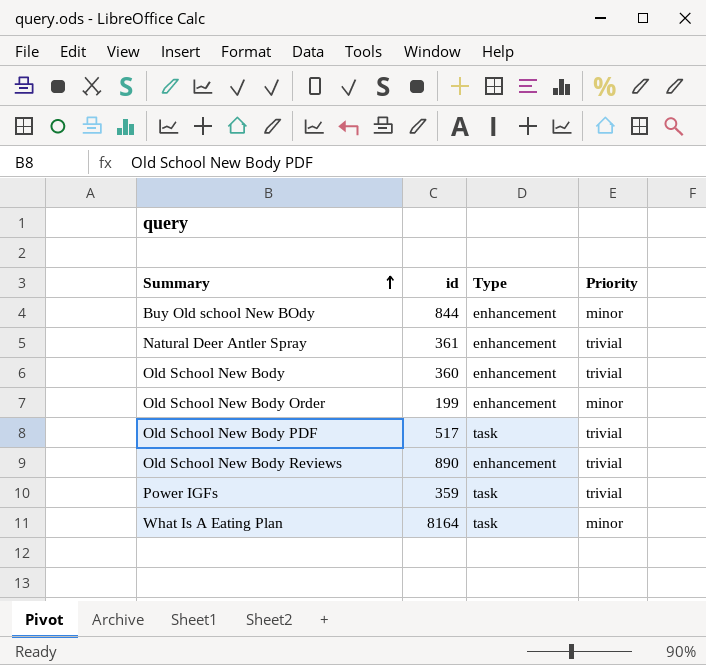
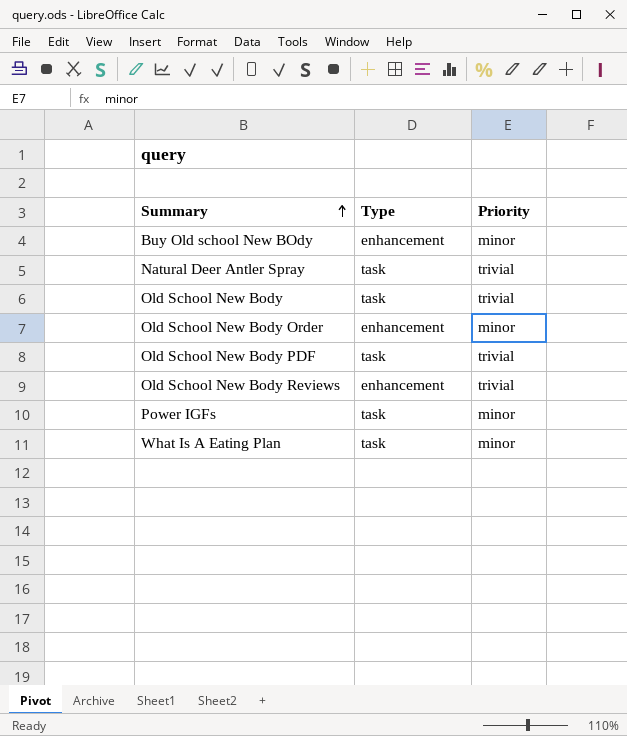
column id | position: 2 -> none
Natural Deer Antler Spray | Type: enhancement -> task
Old School New Body | Type: enhancement -> task
Power IGFs | Priority: trivial -> minor

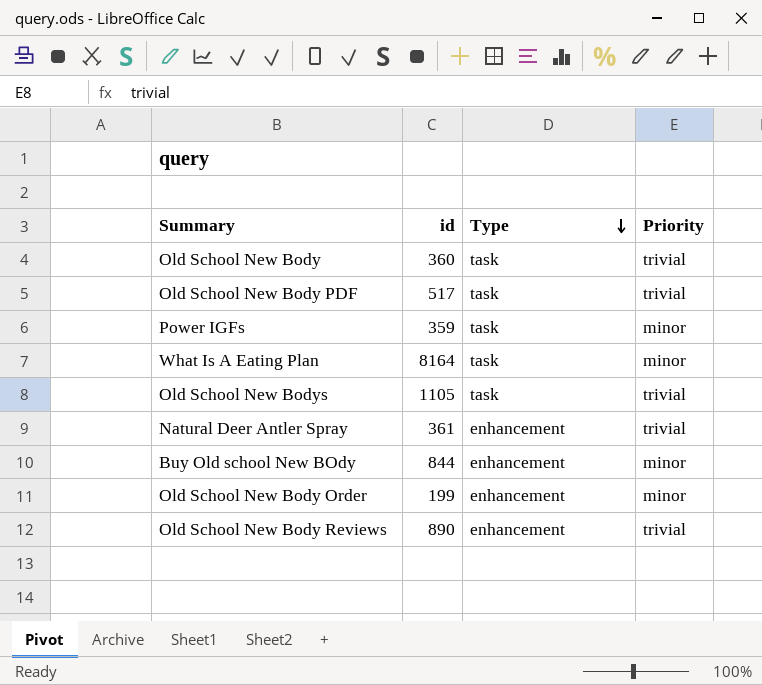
row order: Summary ascending -> Type descending
column id | position: none -> 2
row Old School New Bodys: none -> 1105 | task | trivial
Natural Deer Antler Spray | Type: task -> enhancement

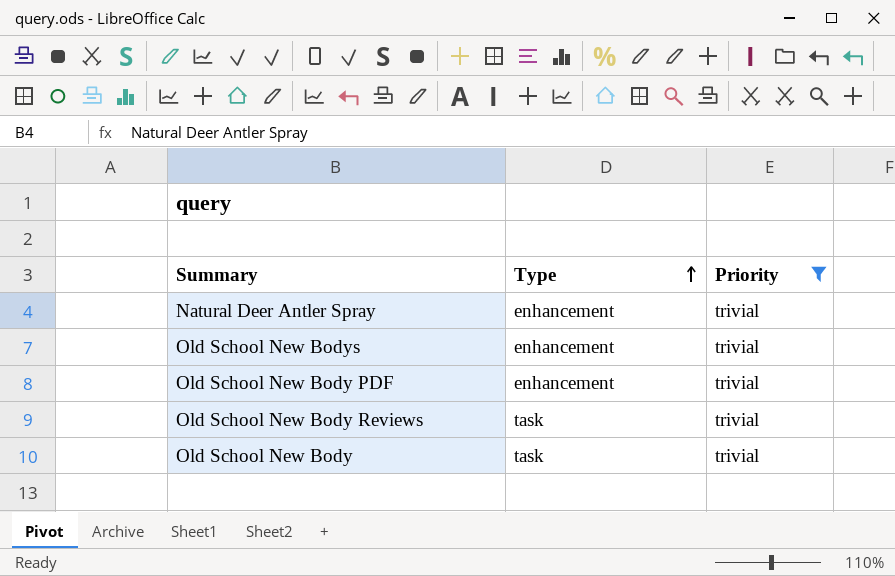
filter: none -> Priority = trivial
row order: Type descending -> Type ascending
column id | position: 2 -> none
Old School New Bodys | Type: task -> enhancement
Old School New Body PDF | Type: task -> enhancement
Old School New Body Reviews | Type: enhancement -> task

